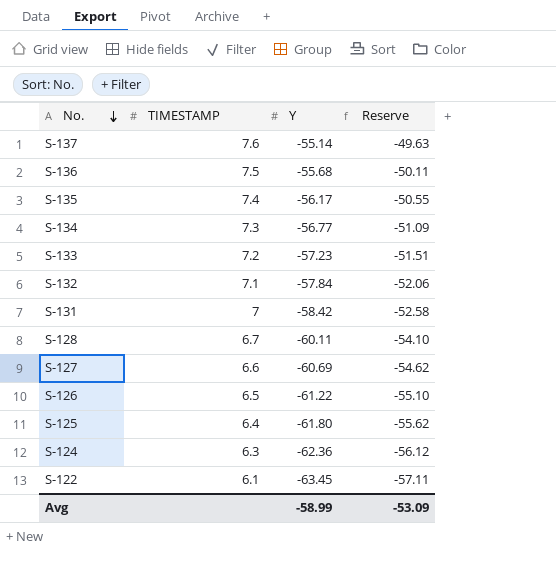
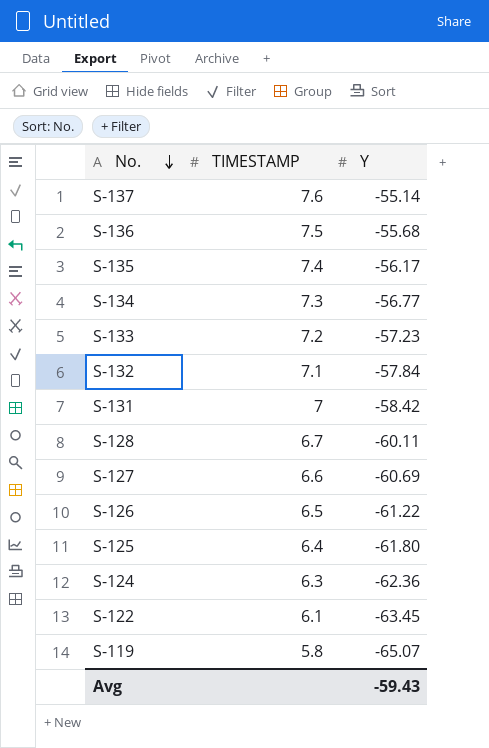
column Reserve | formula: [Y] * 0.9 -> none
row S-119: none -> 5.8 | -65.07
Avg | Y: -58.99 -> -59.43

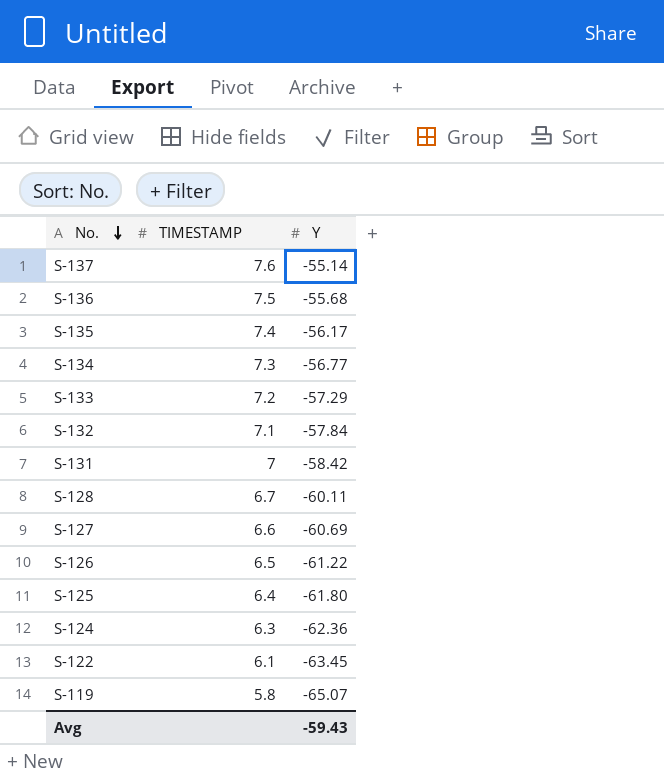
S-133 | Y: -57.23 -> -57.29

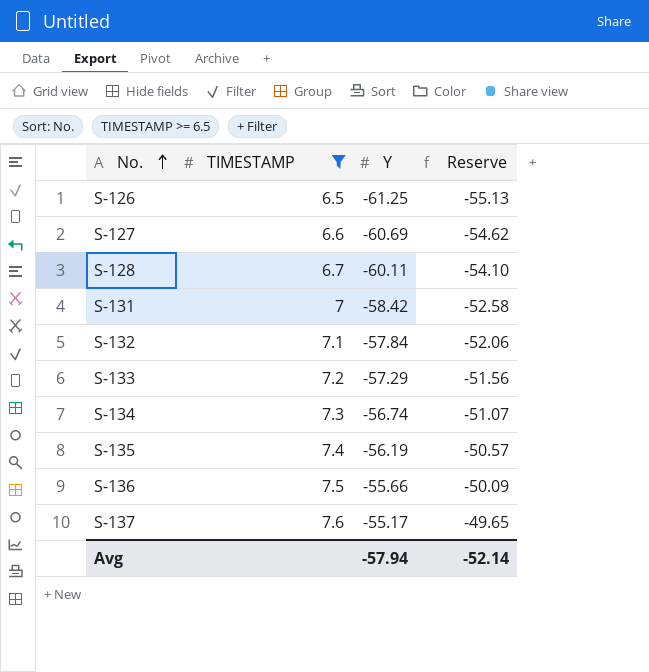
filter: none -> TIMESTAMP >= 6.5
row order: No. descending -> No. ascending
column Reserve | formula: none -> [Y] * 0.9
S-126 | Y: -61.22 -> -61.25
S-134 | Y: -56.77 -> -56.74
S-135 | Y: -56.17 -> -56.19
S-136 | Y: -55.68 -> -55.66
S-137 | Y: -55.14 -> -55.17
Avg | Y: -59.43 -> -57.94

